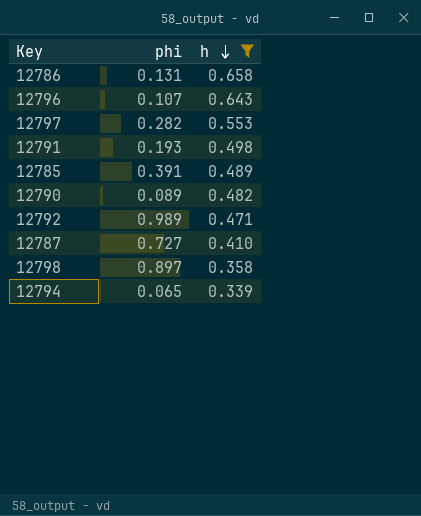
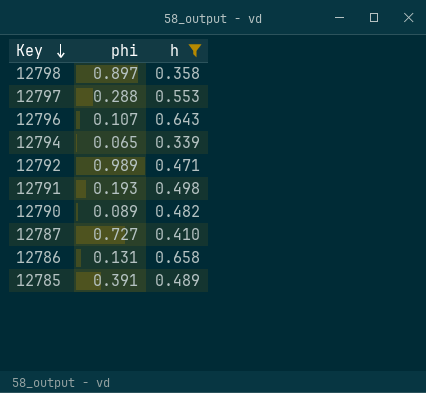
row order: h descending -> Key descending
12797 | phi: 0.282 -> 0.288

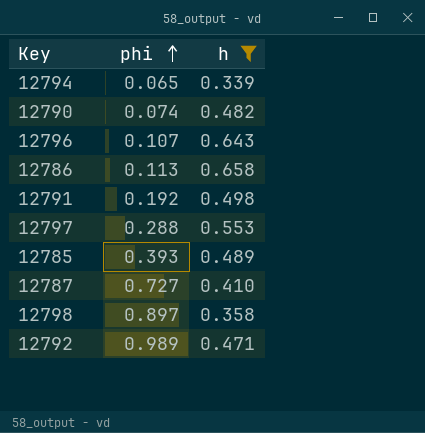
row order: Key descending -> phi ascending
12790 | phi: 0.089 -> 0.074
12786 | phi: 0.131 -> 0.113
12791 | phi: 0.193 -> 0.192
12785 | phi: 0.391 -> 0.393

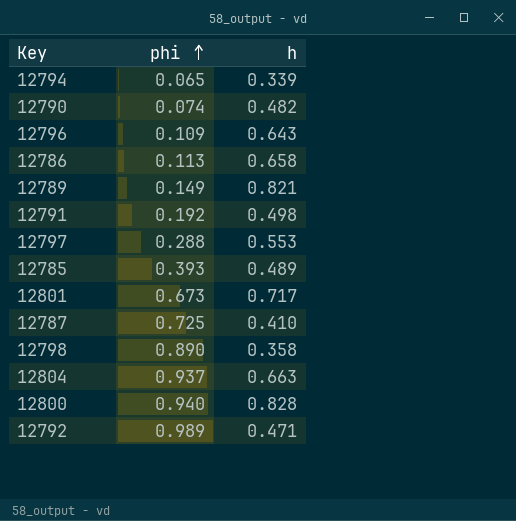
filter: h <= 0.658 -> none
12796 | phi: 0.107 -> 0.109
12787 | phi: 0.727 -> 0.725
12798 | phi: 0.897 -> 0.890

